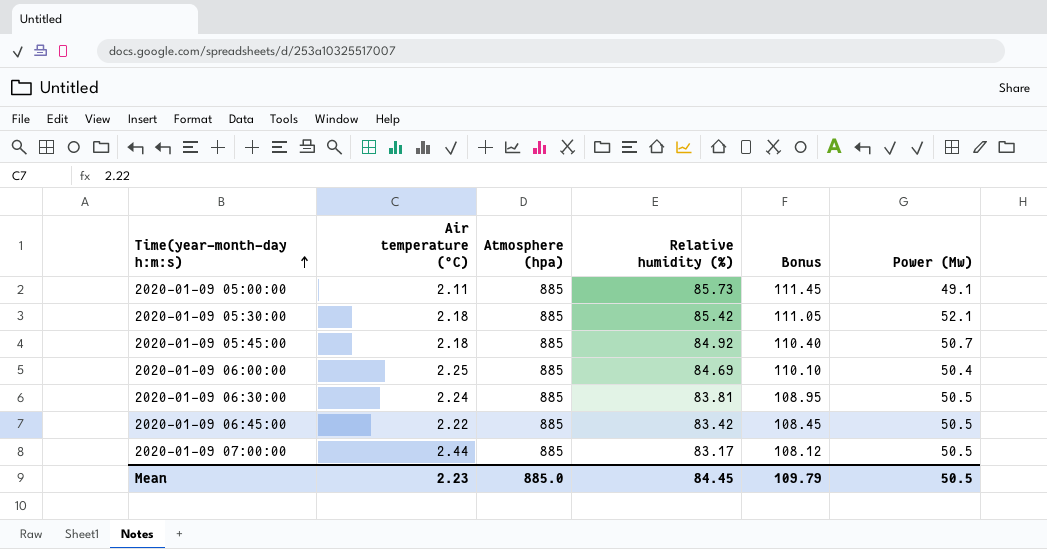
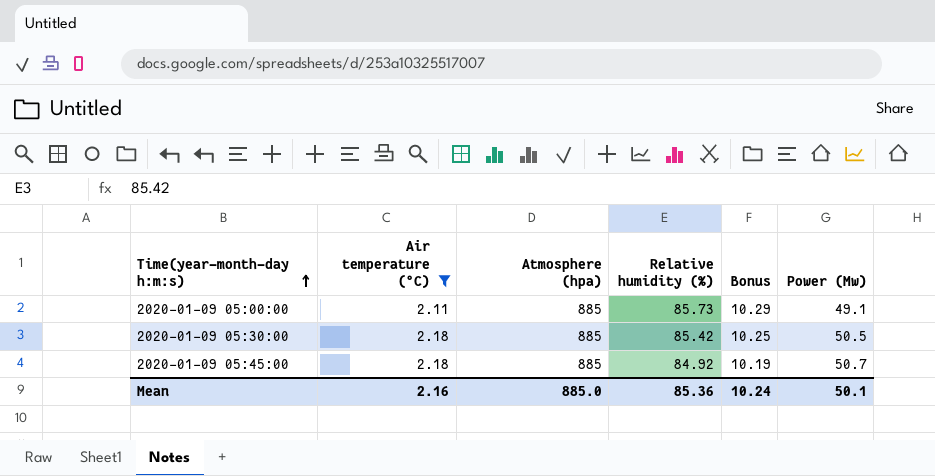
filter: none -> Air temperature (°C) <= 2.18
column Bonus | formula: [Relative humidity (%)] * 1.3 -> [Relative humidity (%)] * 0.12
2020-01-09 05:30:00 | Power (Mw): 52.1 -> 50.5
Mean | Air temperature (°C): 2.23 -> 2.16
Mean | Relative humidity (%): 84.45 -> 85.36
Mean | Bonus: 109.79 -> 10.24
Mean | Power (Mw): 50.5 -> 50.1

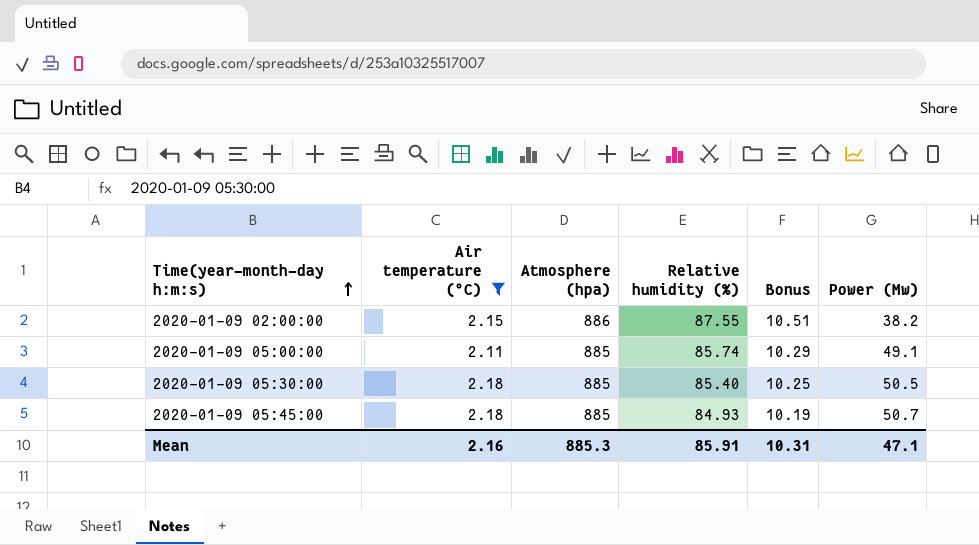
row 2020-01-09 02:00:00: none -> 2.15 | 886 | 87.55 | 10.51 | 38.2
2020-01-09 05:00:00 | Relative humidity (%): 85.73 -> 85.74
2020-01-09 05:30:00 | Relative humidity (%): 85.42 -> 85.40
2020-01-09 05:45:00 | Relative humidity (%): 84.92 -> 84.93
Mean | Atmosphere (hpa): 885.0 -> 885.3
Mean | Relative humidity (%): 85.36 -> 85.91
Mean | Bonus: 10.24 -> 10.31
Mean | Power (Mw): 50.1 -> 47.1

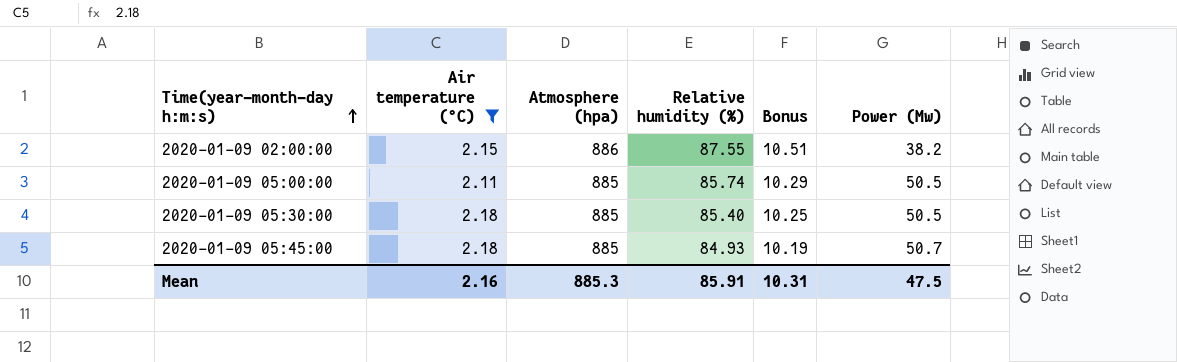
2020-01-09 05:00:00 | Power (Mw): 49.1 -> 50.5
Mean | Power (Mw): 47.1 -> 47.5

